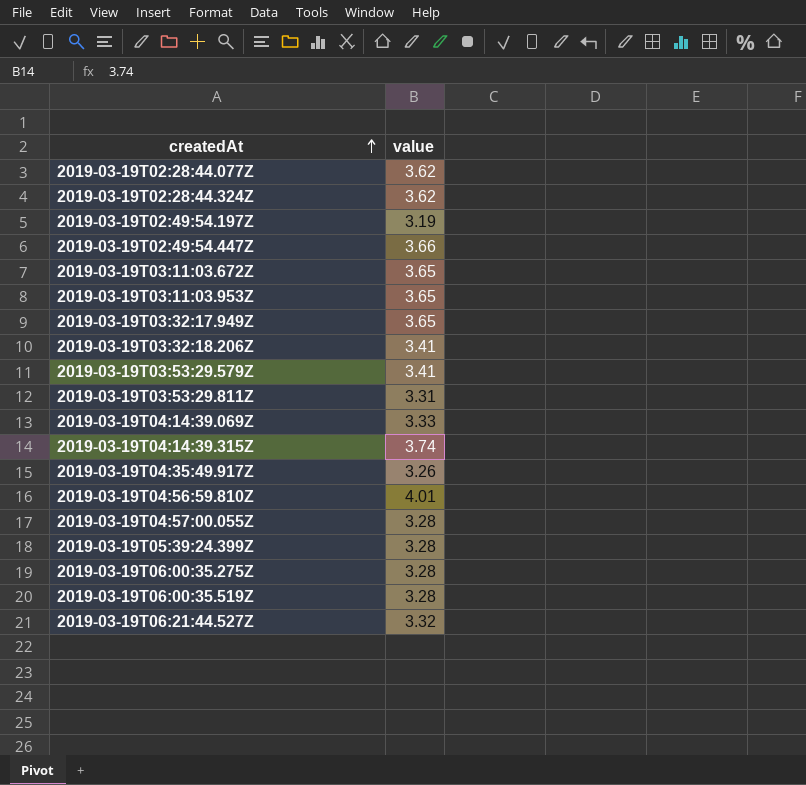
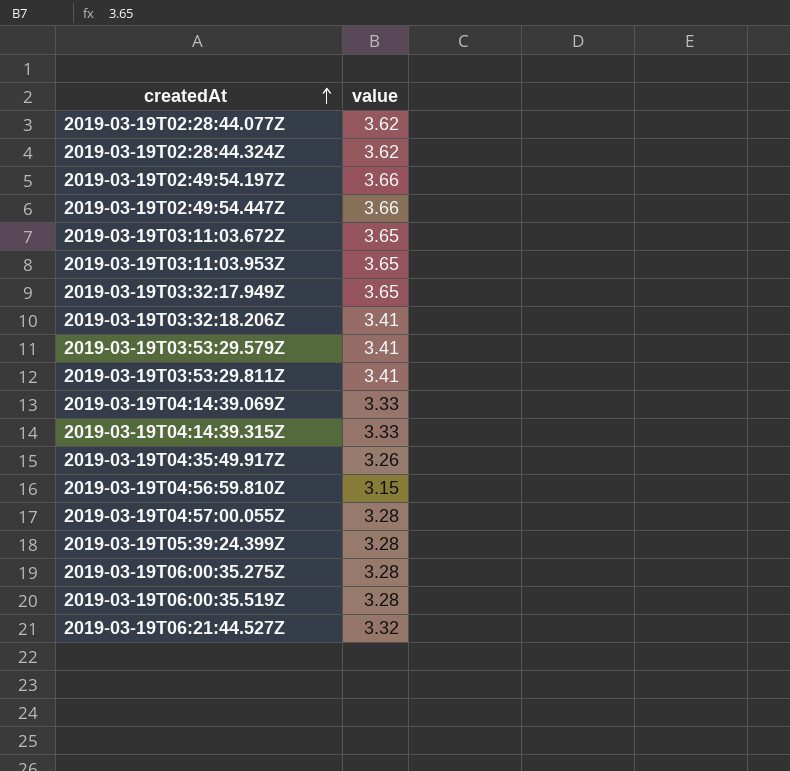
2019-03-19T02:49:54.197Z | value: 3.19 -> 3.66
2019-03-19T03:53:29.811Z | value: 3.31 -> 3.41
2019-03-19T04:14:39.315Z | value: 3.74 -> 3.33
2019-03-19T04:56:59.810Z | value: 4.01 -> 3.15

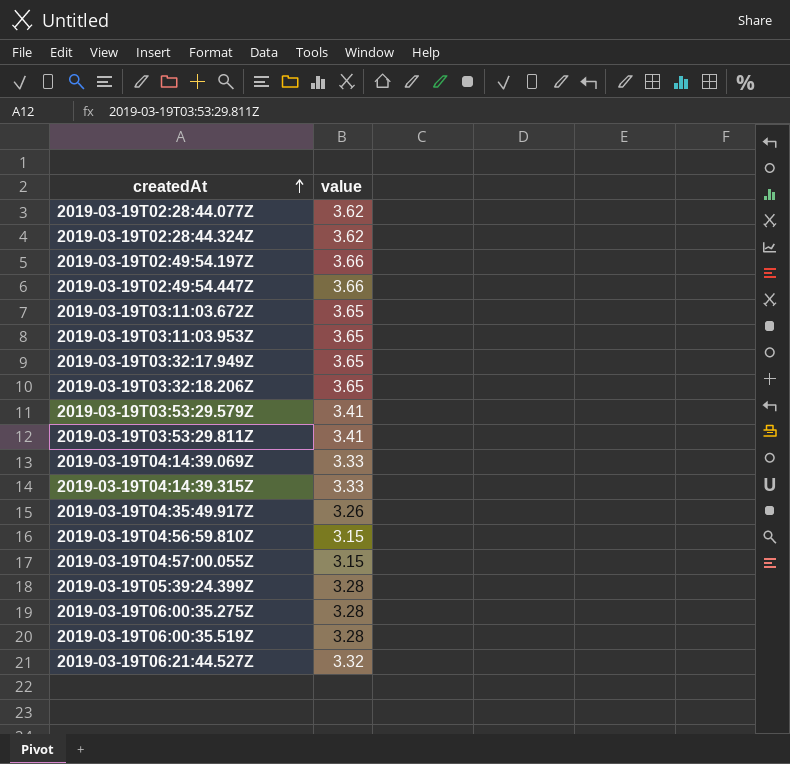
2019-03-19T03:32:18.206Z | value: 3.41 -> 3.65
2019-03-19T04:57:00.055Z | value: 3.28 -> 3.15

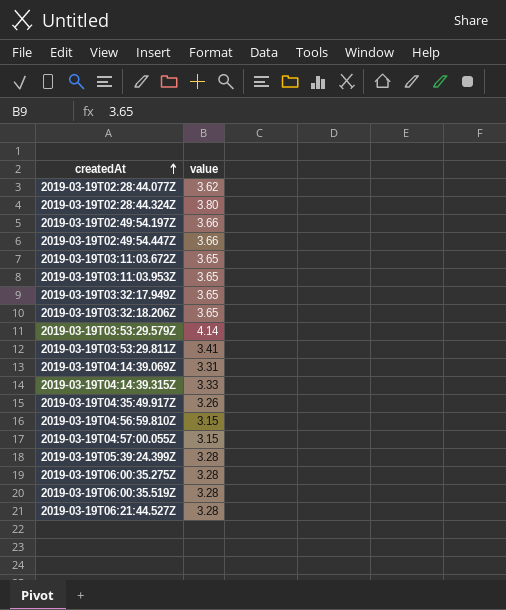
2019-03-19T02:28:44.324Z | value: 3.62 -> 3.80
2019-03-19T03:53:29.579Z | value: 3.41 -> 4.14
2019-03-19T04:14:39.069Z | value: 3.33 -> 3.31
2019-03-19T06:21:44.527Z | value: 3.32 -> 3.28

